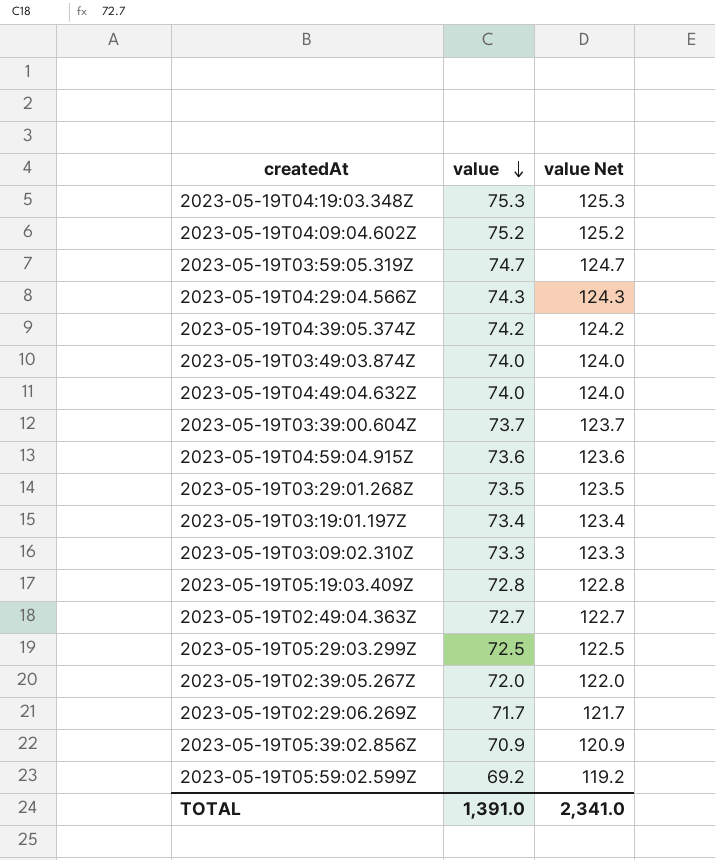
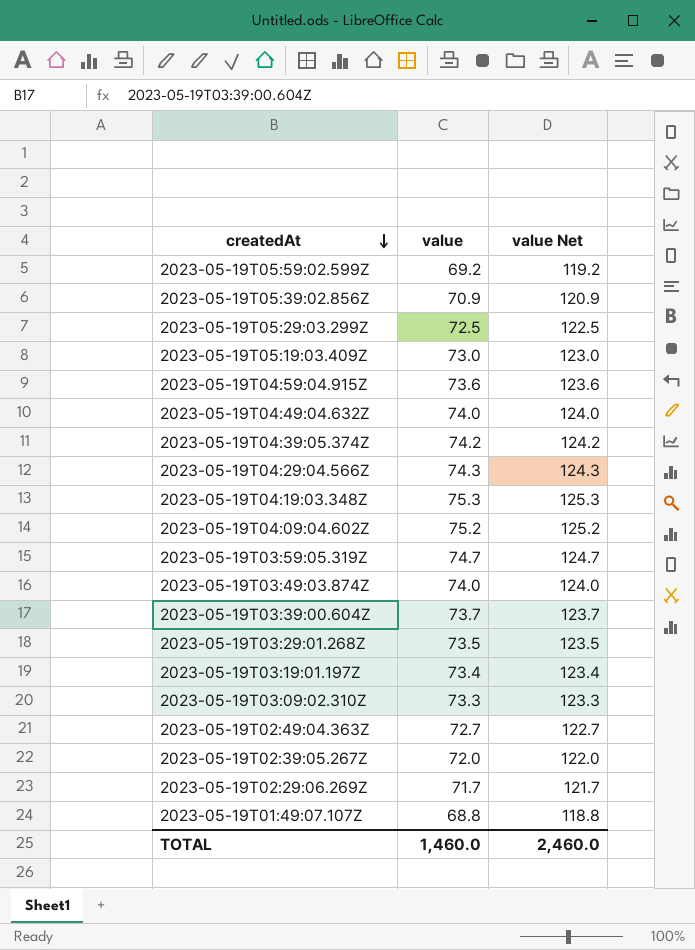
row order: value descending -> createdAt descending
2023-05-19T05:19:03.409Z | value: 72.8 -> 73.0
2023-05-19T05:19:03.409Z | value Net: 122.8 -> 123.0
row 2023-05-19T01:49:07.107Z: none -> 68.8 | 118.8
TOTAL | value: 1,391.0 -> 1,460.0
TOTAL | value Net: 2,341.0 -> 2,460.0

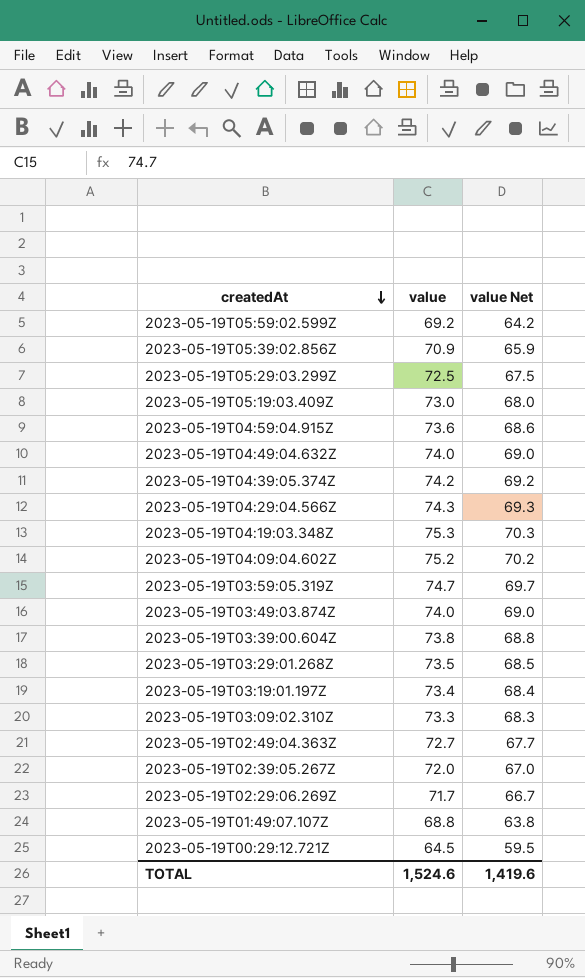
column value Net | formula: [value] + 50 -> [value] - 5
2023-05-19T03:39:00.604Z | value: 73.7 -> 73.8
row 2023-05-19T00:29:12.721Z: none -> 64.5 | 59.5
TOTAL | value: 1,460.0 -> 1,524.6
TOTAL | value Net: 2,460.0 -> 1,419.6

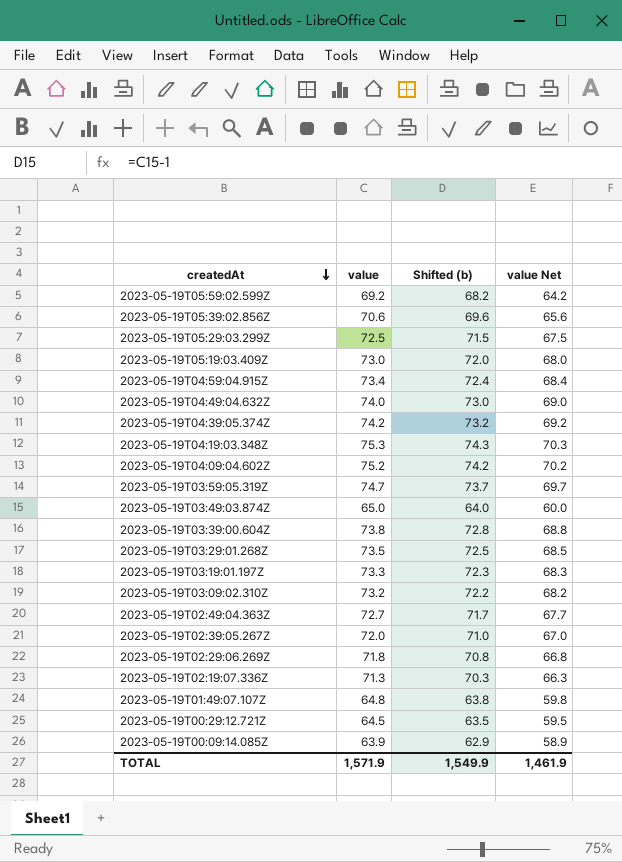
column Shifted (b) | formula: none -> [value] - 1
row 2023-05-19T04:29:04.566Z: 74.3 | 69.3 -> none
2023-05-19T05:39:02.856Z | value: 70.9 -> 70.6
2023-05-19T05:39:02.856Z | value Net: 65.9 -> 65.6
2023-05-19T04:59:04.915Z | value: 73.6 -> 73.4
2023-05-19T04:59:04.915Z | value Net: 68.6 -> 68.4
2023-05-19T03:49:03.874Z | value: 74.0 -> 65.0
2023-05-19T03:49:03.874Z | value Net: 69.0 -> 60.0
2023-05-19T03:19:01.197Z | value: 73.4 -> 73.3
2023-05-19T03:19:01.197Z | value Net: 68.4 -> 68.3
2023-05-19T03:09:02.310Z | value: 73.3 -> 73.2
2023-05-19T03:09:02.310Z | value Net: 68.3 -> 68.2
2023-05-19T02:29:06.269Z | value: 71.7 -> 71.8
2023-05-19T02:29:06.269Z | value Net: 66.7 -> 66.8
row 2023-05-19T02:19:07.336Z: none -> 71.3 | 70.3 | 66.3
2023-05-19T01:49:07.107Z | value: 68.8 -> 64.8
2023-05-19T01:49:07.107Z | value Net: 63.8 -> 59.8
row 2023-05-19T00:09:14.085Z: none -> 63.9 | 62.9 | 58.9
TOTAL | value: 1,524.6 -> 1,571.9
TOTAL | value Net: 1,419.6 -> 1,461.9

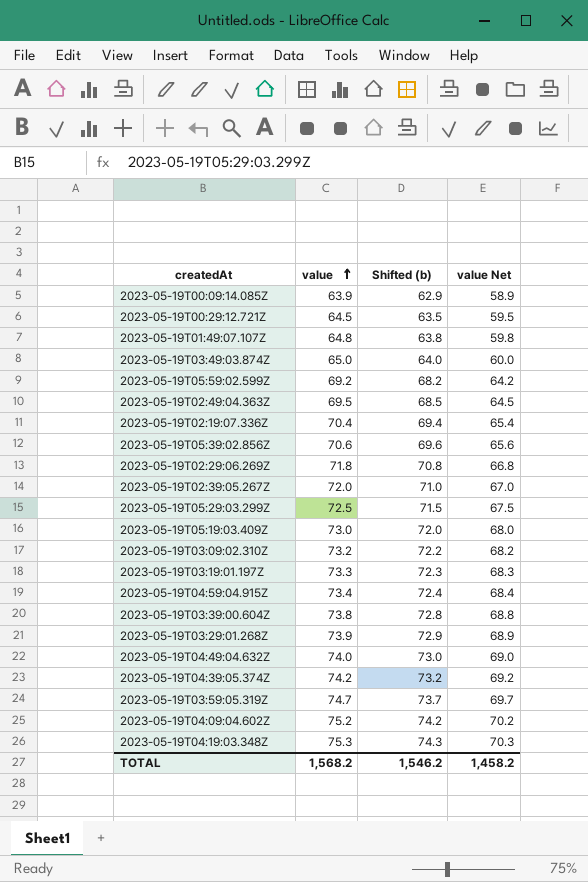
row order: createdAt descending -> value ascending
2023-05-19T02:49:04.363Z | value: 72.7 -> 69.5
2023-05-19T02:49:04.363Z | Shifted (b): 71.7 -> 68.5
2023-05-19T02:49:04.363Z | value Net: 67.7 -> 64.5
2023-05-19T02:19:07.336Z | value: 71.3 -> 70.4
2023-05-19T02:19:07.336Z | Shifted (b): 70.3 -> 69.4
2023-05-19T02:19:07.336Z | value Net: 66.3 -> 65.4
2023-05-19T03:29:01.268Z | value: 73.5 -> 73.9
2023-05-19T03:29:01.268Z | Shifted (b): 72.5 -> 72.9
2023-05-19T03:29:01.268Z | value Net: 68.5 -> 68.9
TOTAL | value: 1,571.9 -> 1,568.2
TOTAL | Shifted (b): 1,549.9 -> 1,546.2
TOTAL | value Net: 1,461.9 -> 1,458.2

